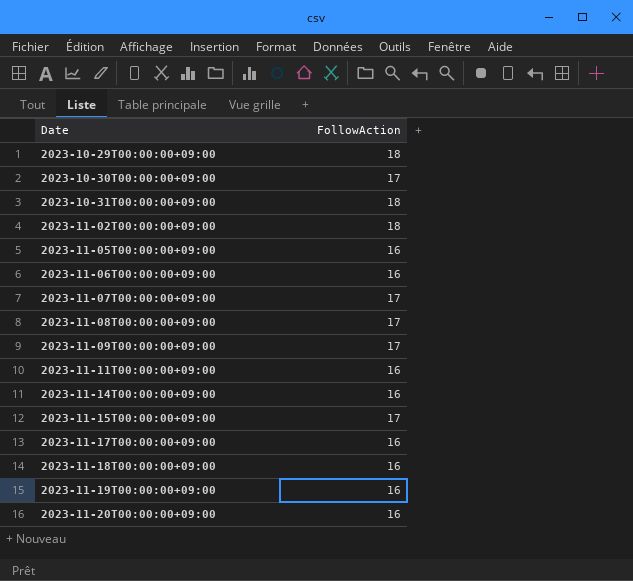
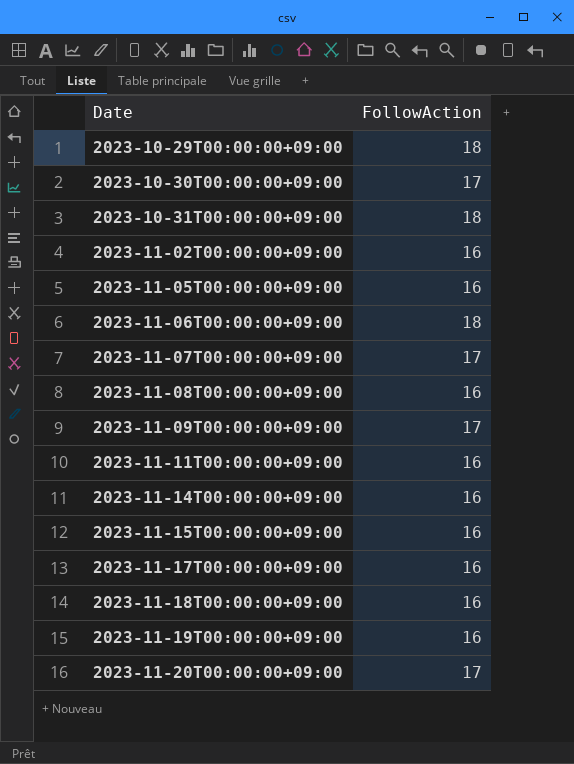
2023-11-02T00:00:00+09:00 | FollowAction: 18 -> 16
2023-11-06T00:00:00+09:00 | FollowAction: 16 -> 18
2023-11-08T00:00:00+09:00 | FollowAction: 17 -> 16
2023-11-15T00:00:00+09:00 | FollowAction: 17 -> 16
2023-11-20T00:00:00+09:00 | FollowAction: 16 -> 17

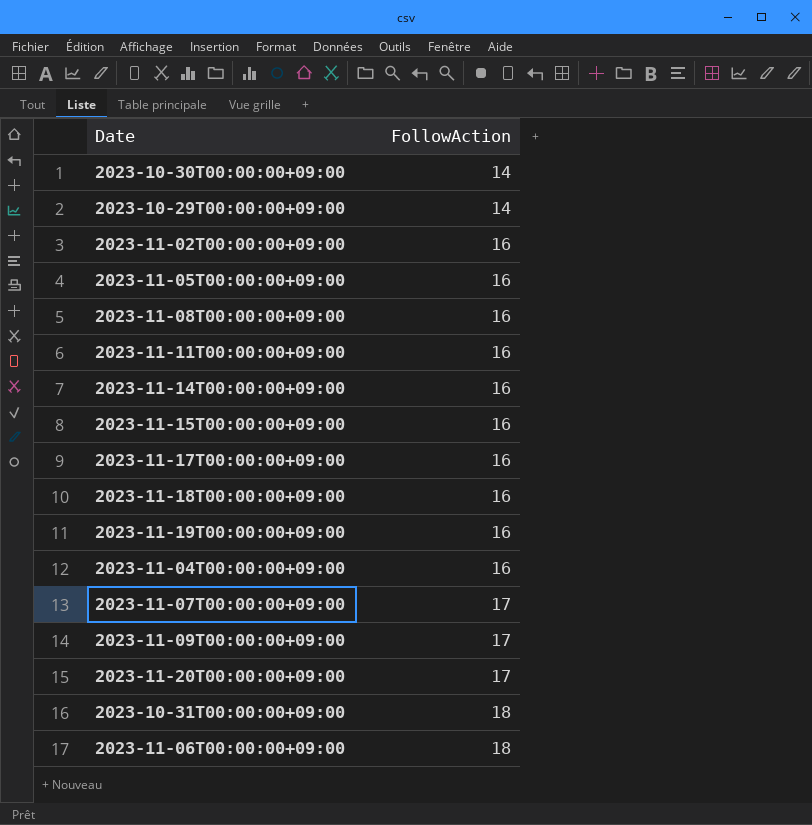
row order: Date ascending -> FollowAction ascending
2023-10-30T00:00:00+09:00 | FollowAction: 17 -> 14
2023-10-29T00:00:00+09:00 | FollowAction: 18 -> 14
row 2023-11-04T00:00:00+09:00: none -> 16

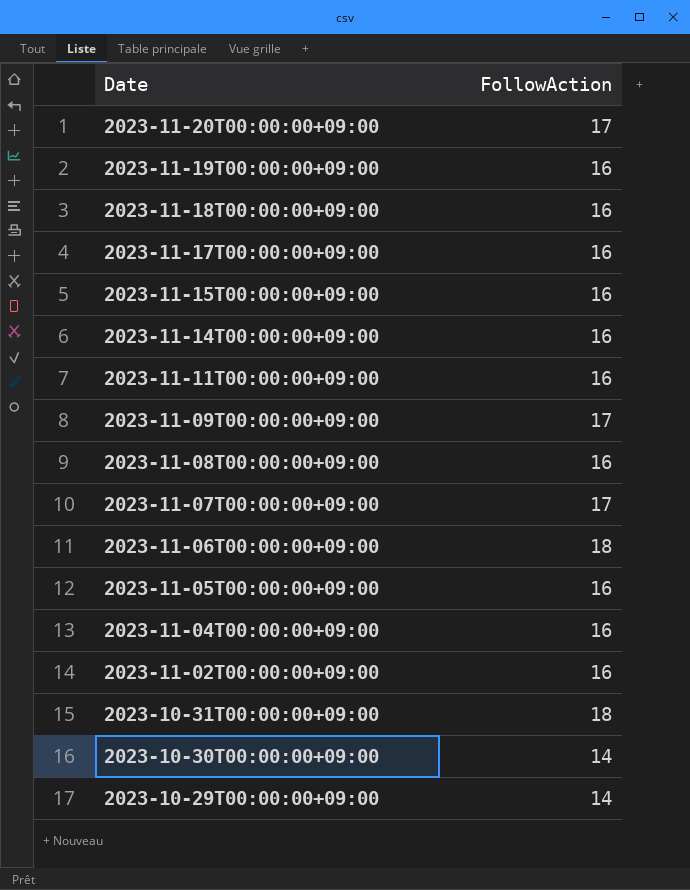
row order: FollowAction ascending -> Date descending

